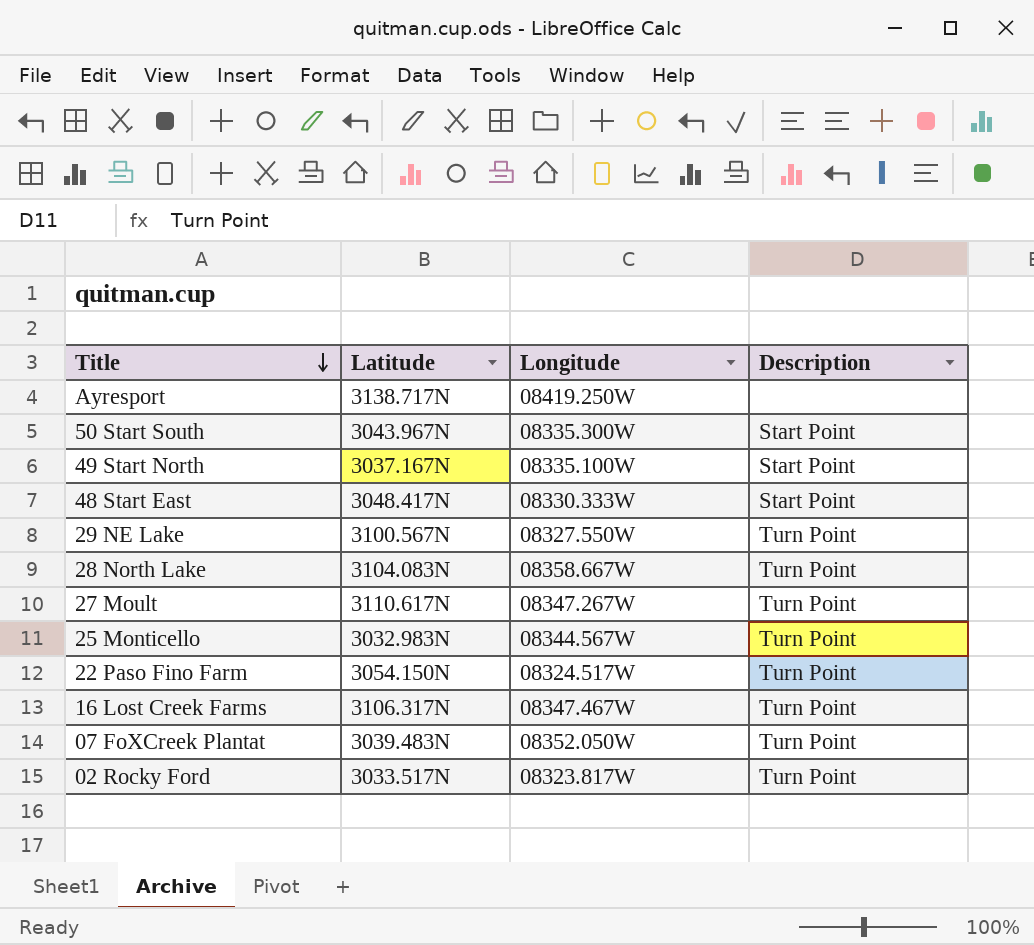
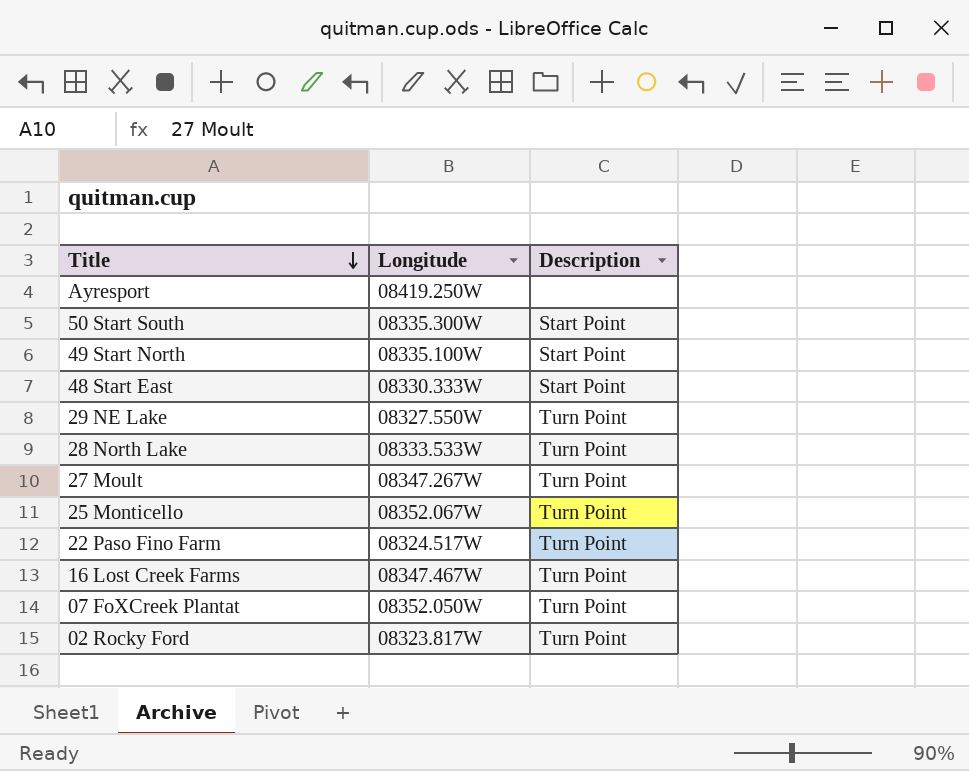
column Latitude | position: 2 -> none
28 North Lake | Longitude: 08358.667W -> 08333.533W
25 Monticello | Longitude: 08344.567W -> 08352.067W

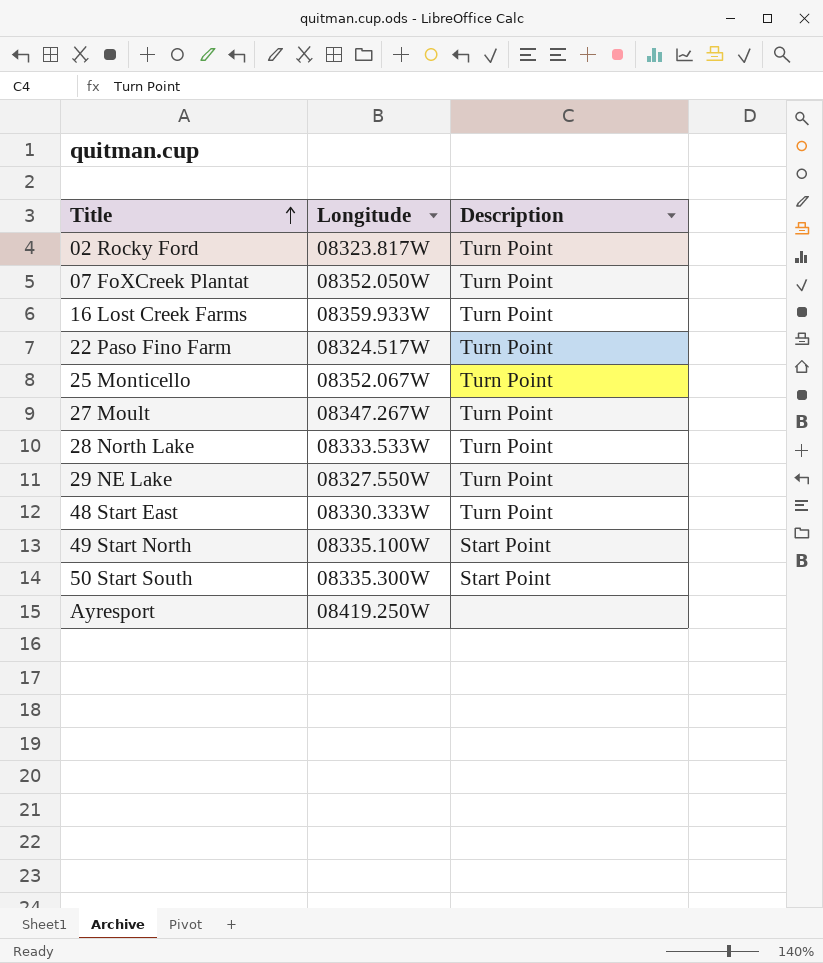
row order: Title descending -> Title ascending
16 Lost Creek Farms | Longitude: 08347.467W -> 08359.933W
48 Start East | Description: Start Point -> Turn Point

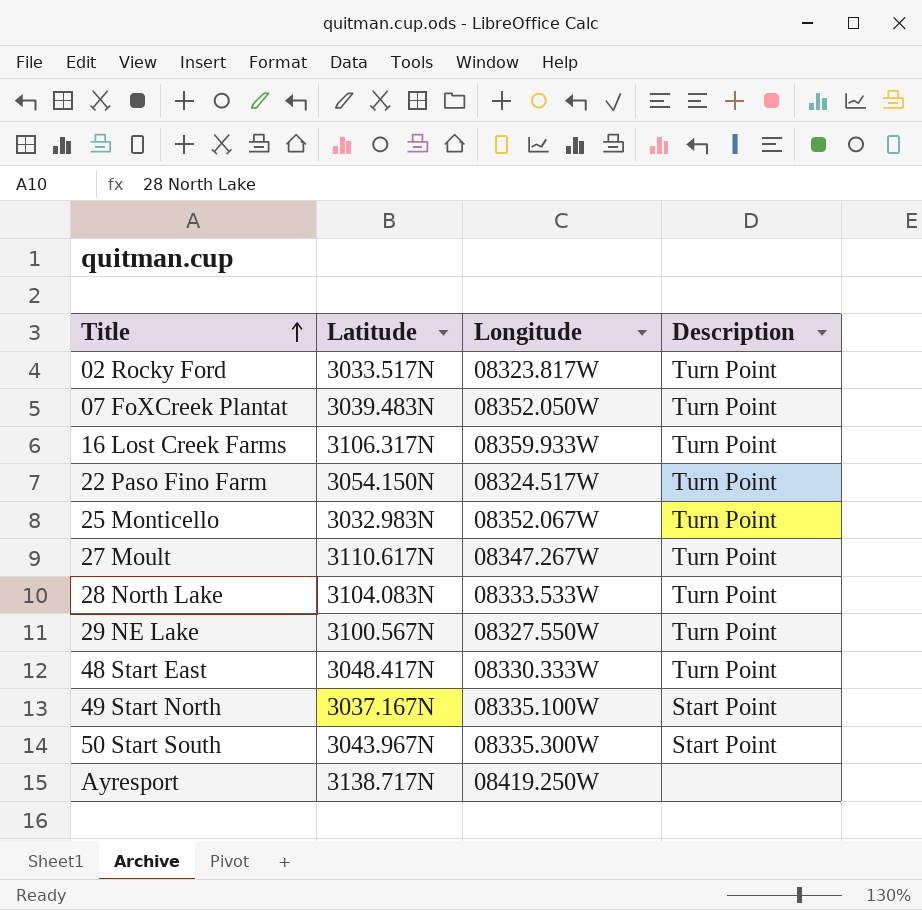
column Latitude | position: none -> 2

